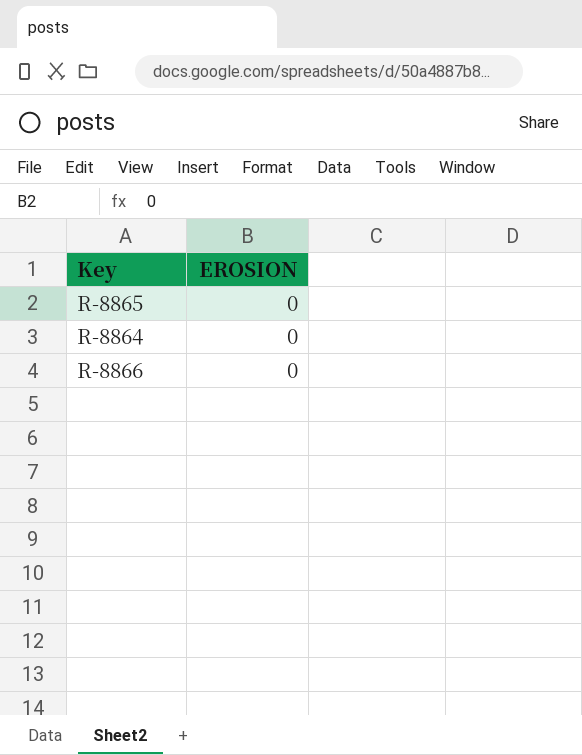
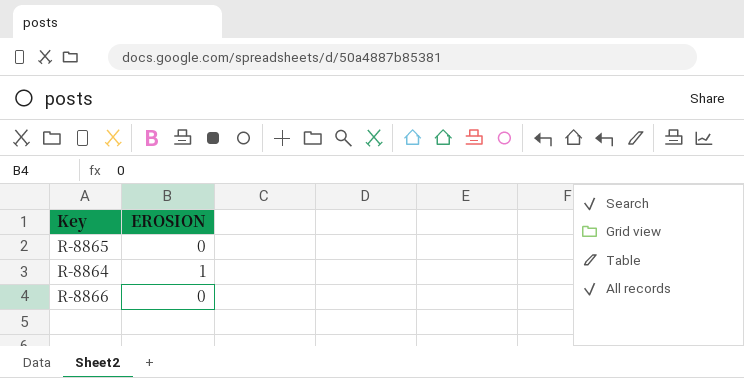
R-8864 | EROSION: 0 -> 1

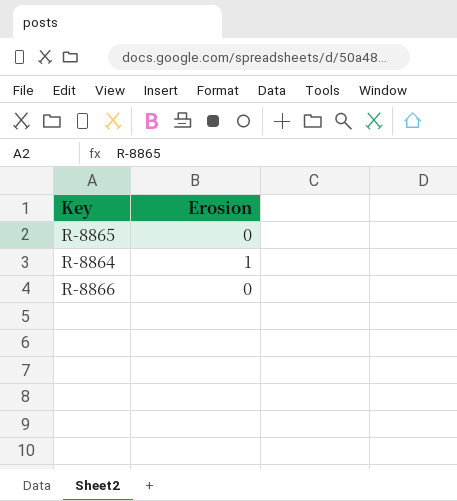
column name: EROSION -> Erosion

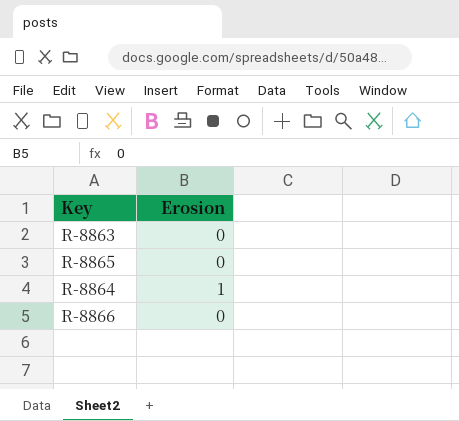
row R-8863: none -> 0

